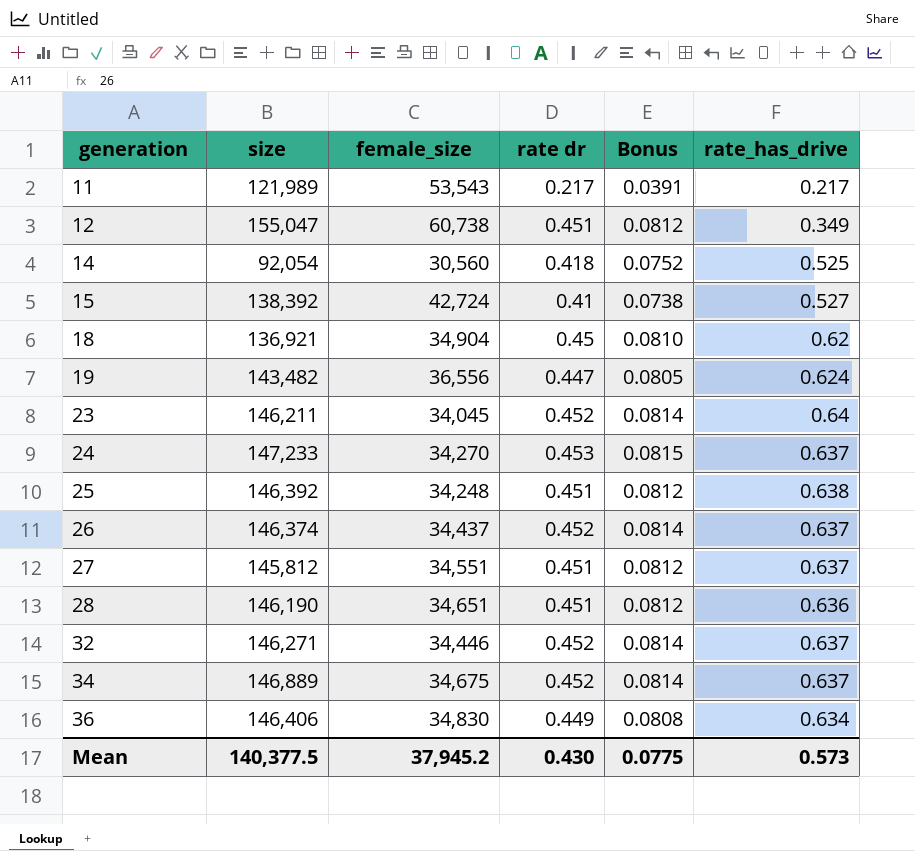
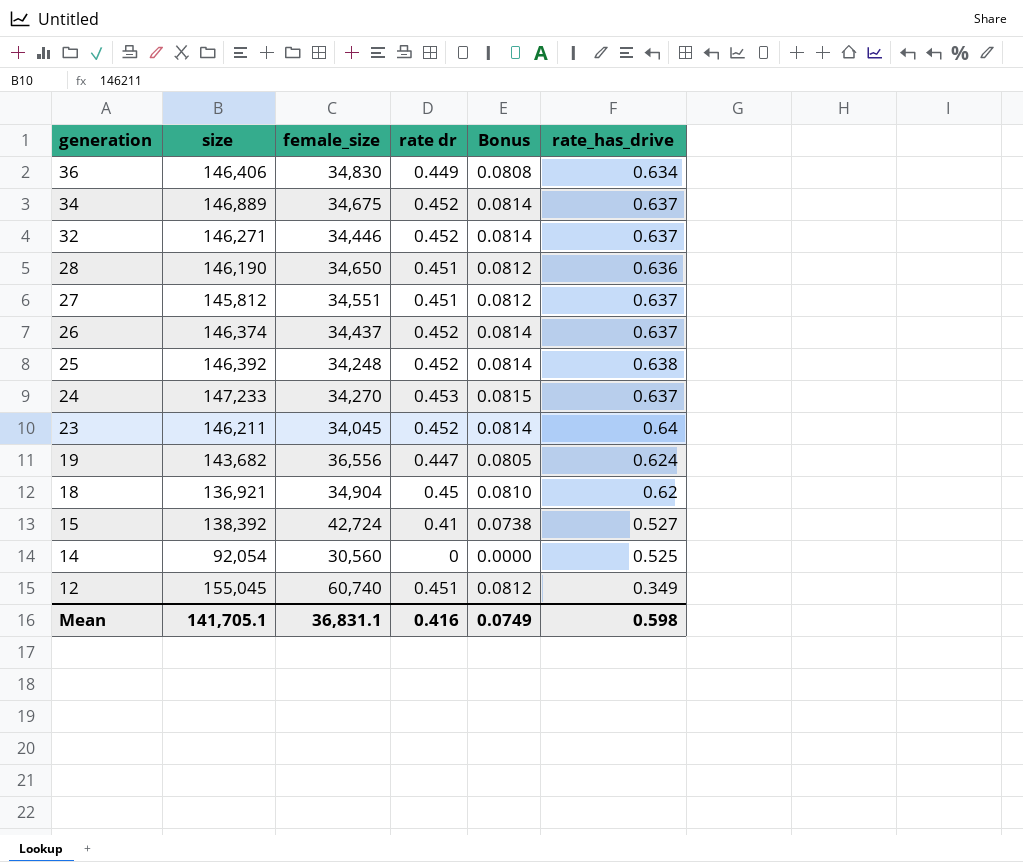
row order: generation ascending -> generation descending
row 11: 121,989 | 53,543 | 0.217 | 0.0391 | 0.217 -> none
28 | female_size: 34,651 -> 34,650
25 | rate dr: 0.451 -> 0.452
25 | Bonus: 0.0812 -> 0.0814
19 | size: 143,482 -> 143,682
14 | rate dr: 0.418 -> 0
14 | Bonus: 0.0752 -> 0.0000
12 | size: 155,047 -> 155,045
12 | female_size: 60,738 -> 60,740
Mean | size: 140,377.5 -> 141,705.1
Mean | female_size: 37,945.2 -> 36,831.1
Mean | rate dr: 0.430 -> 0.416
Mean | Bonus: 0.0775 -> 0.0749
Mean | rate_has_drive: 0.573 -> 0.598

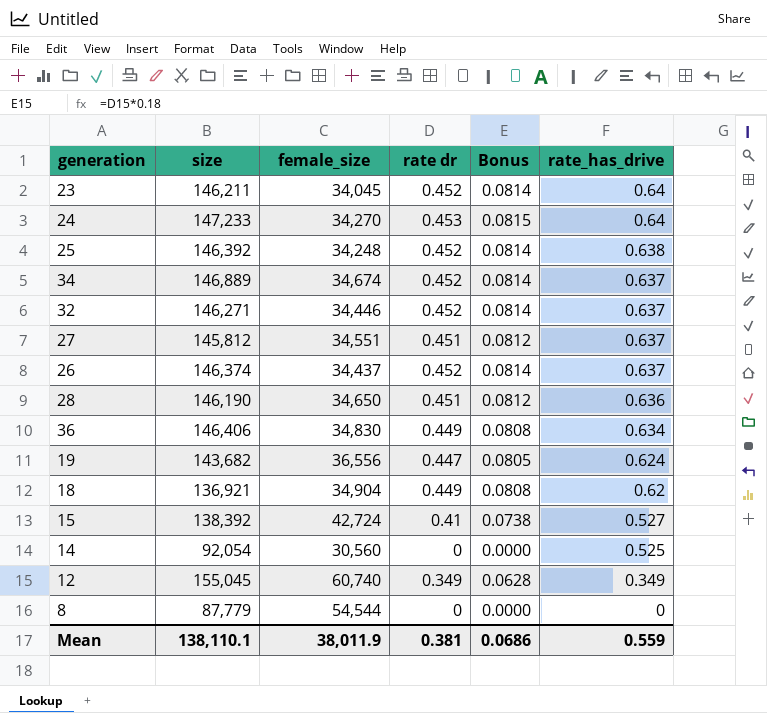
row order: generation descending -> rate_has_drive descending
24 | rate_has_drive: 0.637 -> 0.64
34 | female_size: 34,675 -> 34,674
18 | rate dr: 0.45 -> 0.449
18 | Bonus: 0.0810 -> 0.0808
12 | rate dr: 0.451 -> 0.349
12 | Bonus: 0.0812 -> 0.0628
row 8: none -> 87,779 | 54,544 | 0 | 0.0000 | 0
Mean | size: 141,705.1 -> 138,110.1
Mean | female_size: 36,831.1 -> 38,011.9
Mean | rate dr: 0.416 -> 0.381
Mean | Bonus: 0.0749 -> 0.0686
Mean | rate_has_drive: 0.598 -> 0.559

